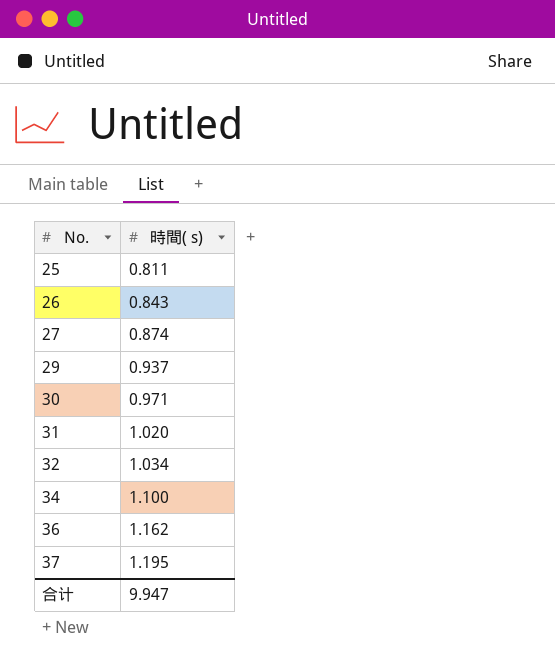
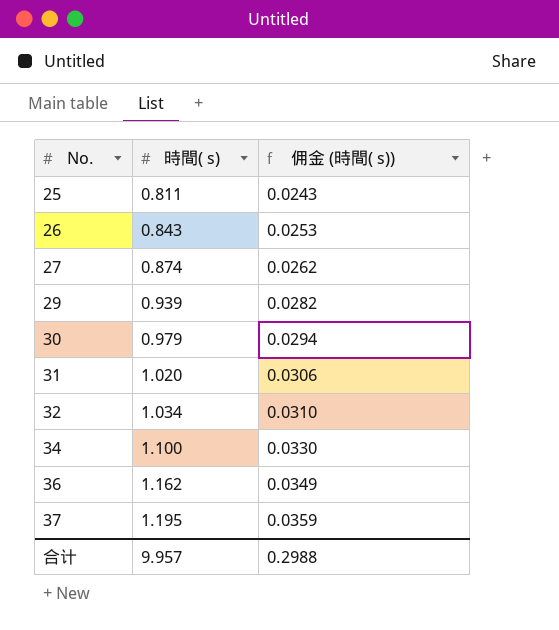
column 佣金 (時間( s)) | formula: none -> [時間( s)] * 0.03
29 | 時間( s): 0.937 -> 0.939
30 | 時間( s): 0.971 -> 0.979
合计 | 時間( s): 9.947 -> 9.957

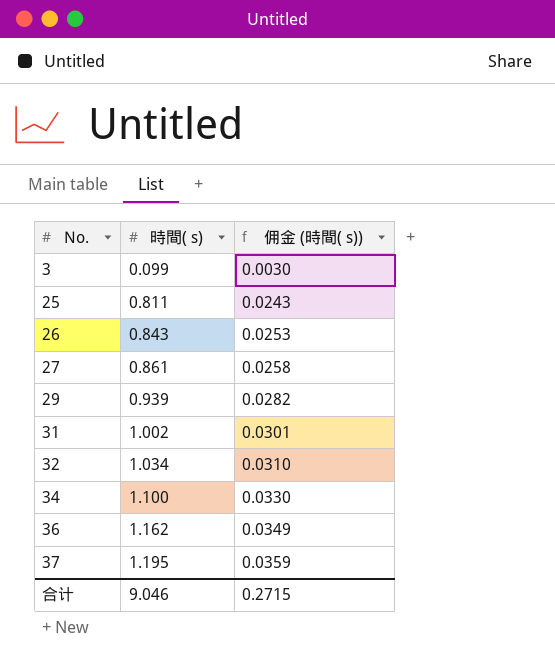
row 30: 0.979 | 0.0294 -> none
row 3: none -> 0.099 | 0.0030
27 | 時間( s): 0.874 -> 0.861
27 | 佣金 (時間( s)): 0.0262 -> 0.0258
31 | 時間( s): 1.020 -> 1.002
31 | 佣金 (時間( s)): 0.0306 -> 0.0301
合计 | 時間( s): 9.957 -> 9.046
合计 | 佣金 (時間( s)): 0.2988 -> 0.2715

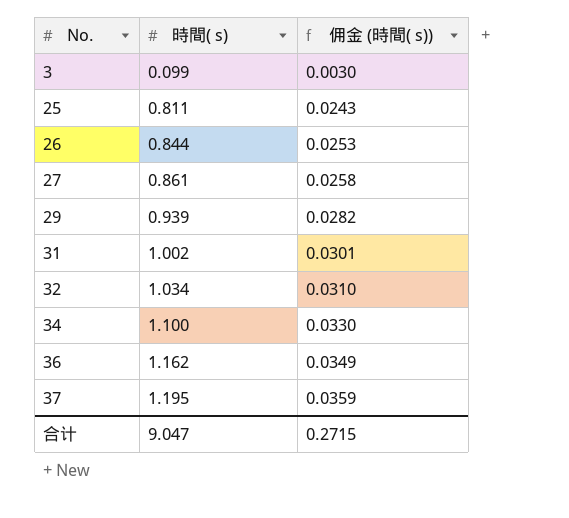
26 | 時間( s): 0.843 -> 0.844
合计 | 時間( s): 9.046 -> 9.047

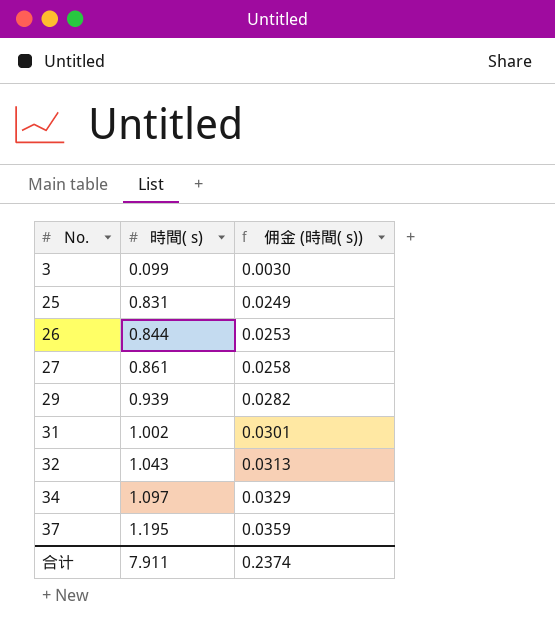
row 36: 1.162 | 0.0349 -> none
25 | 時間( s): 0.811 -> 0.831
25 | 佣金 (時間( s)): 0.0243 -> 0.0249
32 | 時間( s): 1.034 -> 1.043
32 | 佣金 (時間( s)): 0.0310 -> 0.0313
34 | 時間( s): 1.100 -> 1.097
34 | 佣金 (時間( s)): 0.0330 -> 0.0329
合计 | 時間( s): 9.047 -> 7.911
合计 | 佣金 (時間( s)): 0.2715 -> 0.2374

